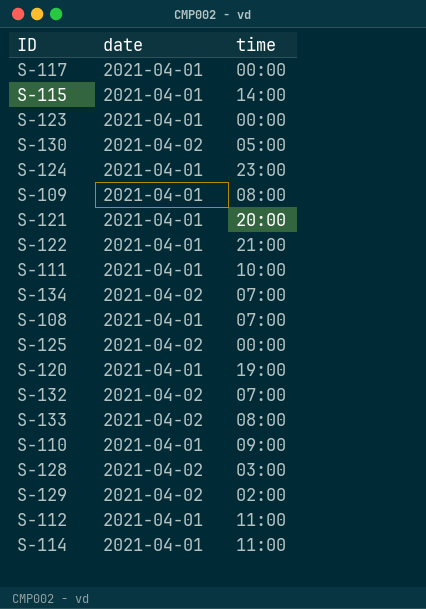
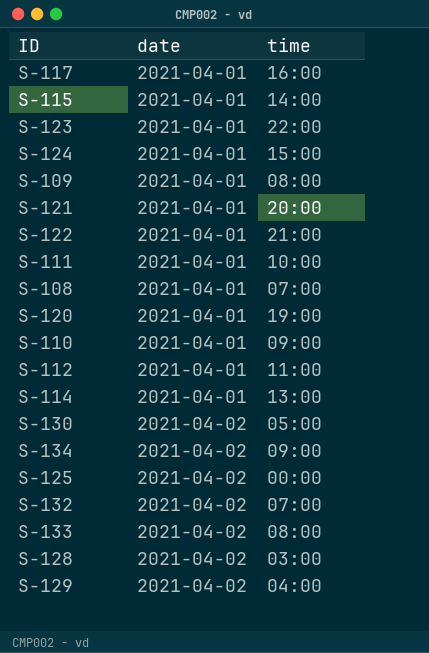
row order: none -> date ascending
S-117 | time: 00:00 -> 16:00
S-123 | time: 00:00 -> 22:00
S-124 | time: 23:00 -> 15:00
S-114 | time: 11:00 -> 13:00
S-134 | time: 07:00 -> 09:00
S-129 | time: 02:00 -> 04:00

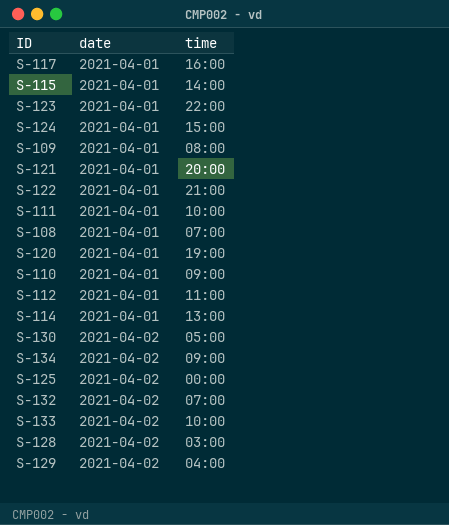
S-133 | time: 08:00 -> 10:00

